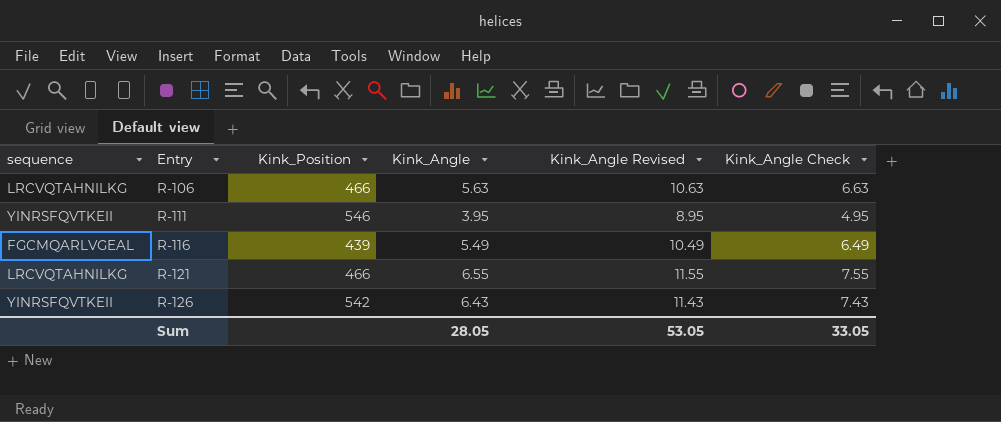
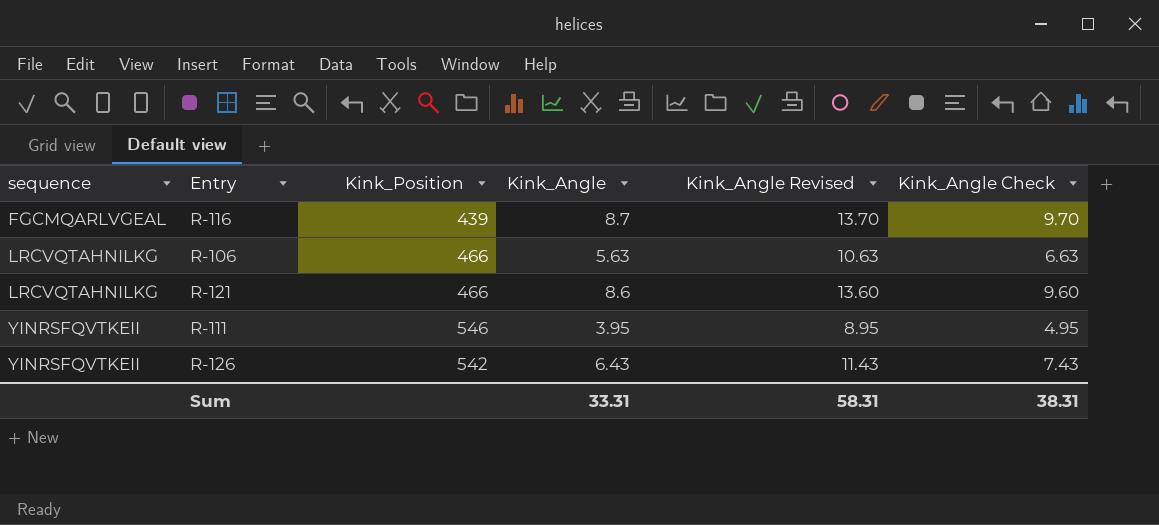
row order: Entry ascending -> sequence ascending
R-116 | Kink_Angle: 5.49 -> 8.7
R-116 | Kink_Angle Revised: 10.49 -> 13.70
R-116 | Kink_Angle Check: 6.49 -> 9.70
R-121 | Kink_Angle: 6.55 -> 8.6
R-121 | Kink_Angle Revised: 11.55 -> 13.60
R-121 | Kink_Angle Check: 7.55 -> 9.60
Sum | Kink_Angle: 28.05 -> 33.31
Sum | Kink_Angle Revised: 53.05 -> 58.31
Sum | Kink_Angle Check: 33.05 -> 38.31

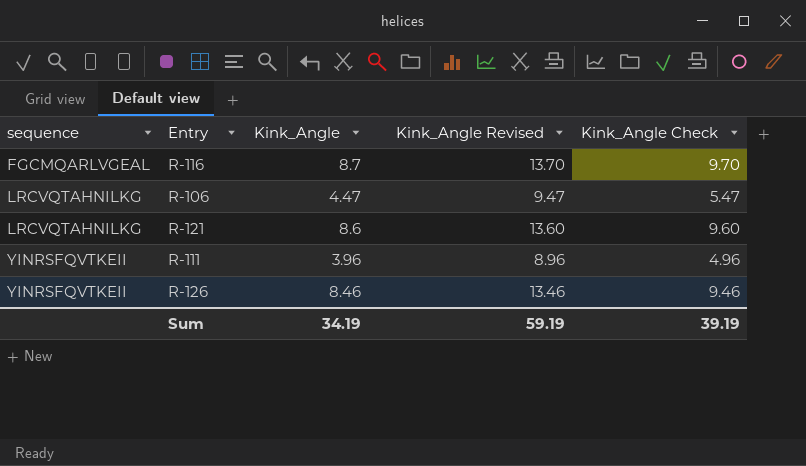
column Kink_Position | position: 3 -> none
R-106 | Kink_Angle: 5.63 -> 4.47
R-106 | Kink_Angle Revised: 10.63 -> 9.47
R-106 | Kink_Angle Check: 6.63 -> 5.47
R-111 | Kink_Angle: 3.95 -> 3.96
R-111 | Kink_Angle Revised: 8.95 -> 8.96
R-111 | Kink_Angle Check: 4.95 -> 4.96
R-126 | Kink_Angle: 6.43 -> 8.46
R-126 | Kink_Angle Revised: 11.43 -> 13.46
R-126 | Kink_Angle Check: 7.43 -> 9.46
Sum | Kink_Angle: 33.31 -> 34.19
Sum | Kink_Angle Revised: 58.31 -> 59.19
Sum | Kink_Angle Check: 38.31 -> 39.19

